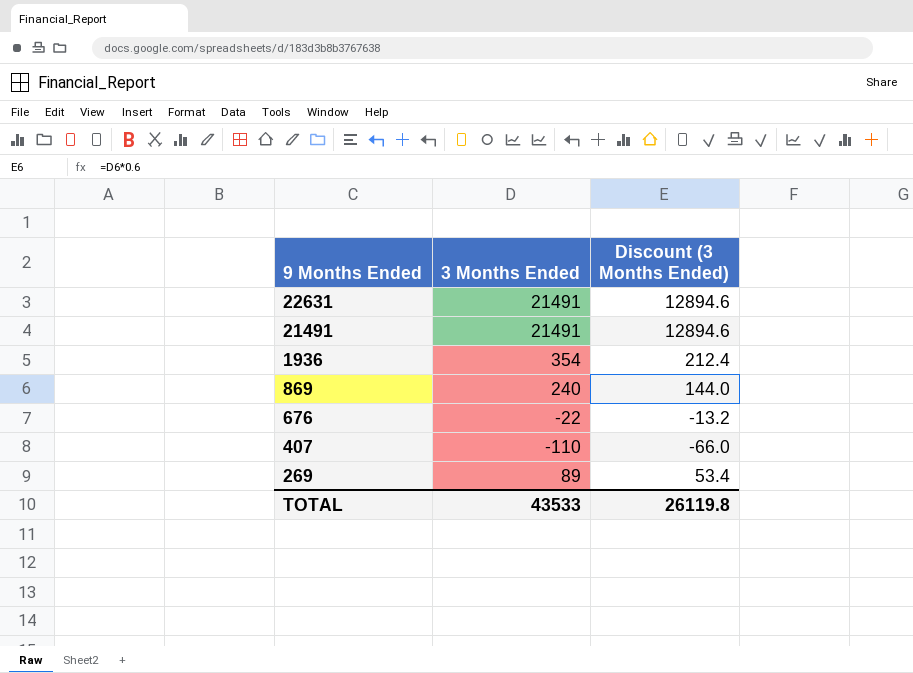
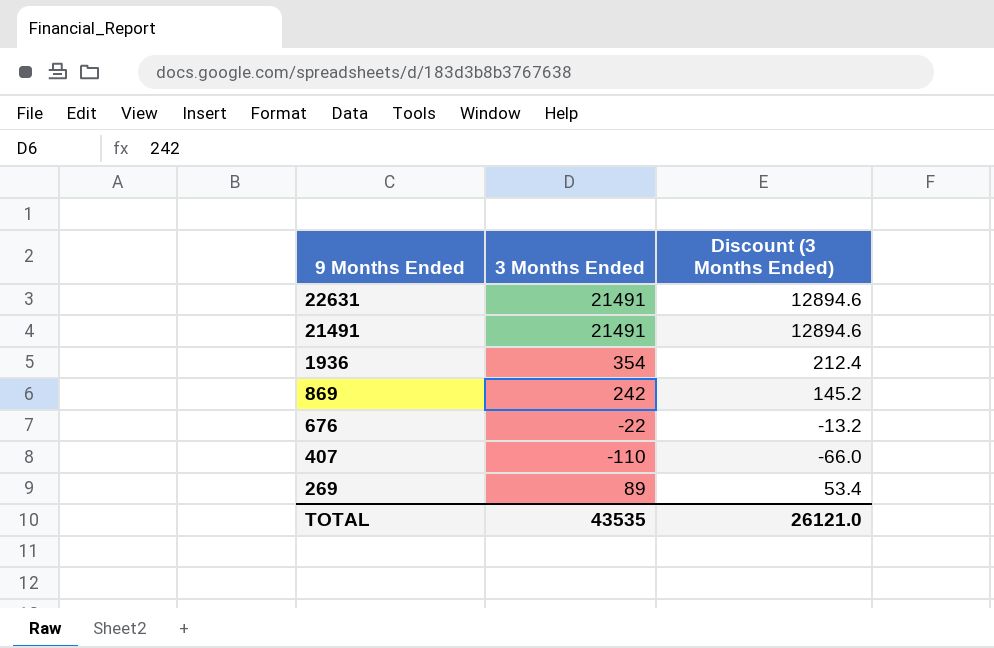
869 | 3 Months Ended: 240 -> 242
869 | Discount (3 Months Ended): 144.0 -> 145.2
TOTAL | 3 Months Ended: 43533 -> 43535
TOTAL | Discount (3 Months Ended): 26119.8 -> 26121.0

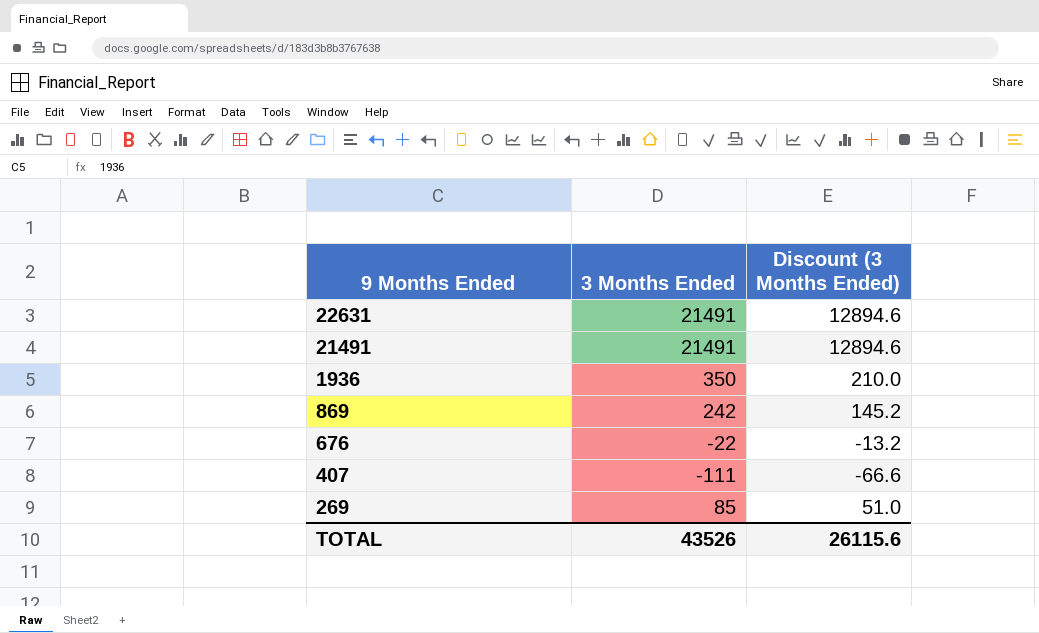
1936 | 3 Months Ended: 354 -> 350
1936 | Discount (3 Months Ended): 212.4 -> 210.0
407 | 3 Months Ended: -110 -> -111
407 | Discount (3 Months Ended): -66.0 -> -66.6
269 | 3 Months Ended: 89 -> 85
269 | Discount (3 Months Ended): 53.4 -> 51.0
TOTAL | 3 Months Ended: 43535 -> 43526
TOTAL | Discount (3 Months Ended): 26121.0 -> 26115.6

